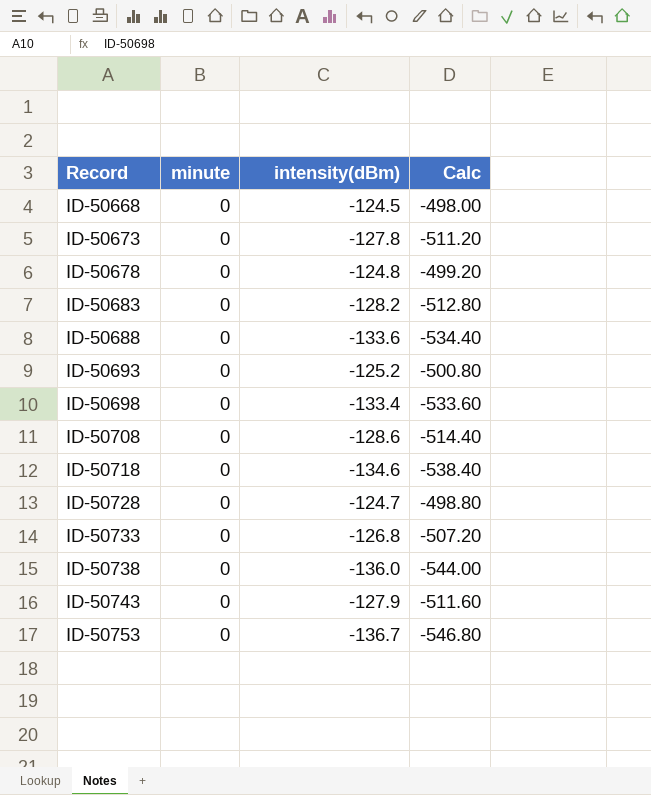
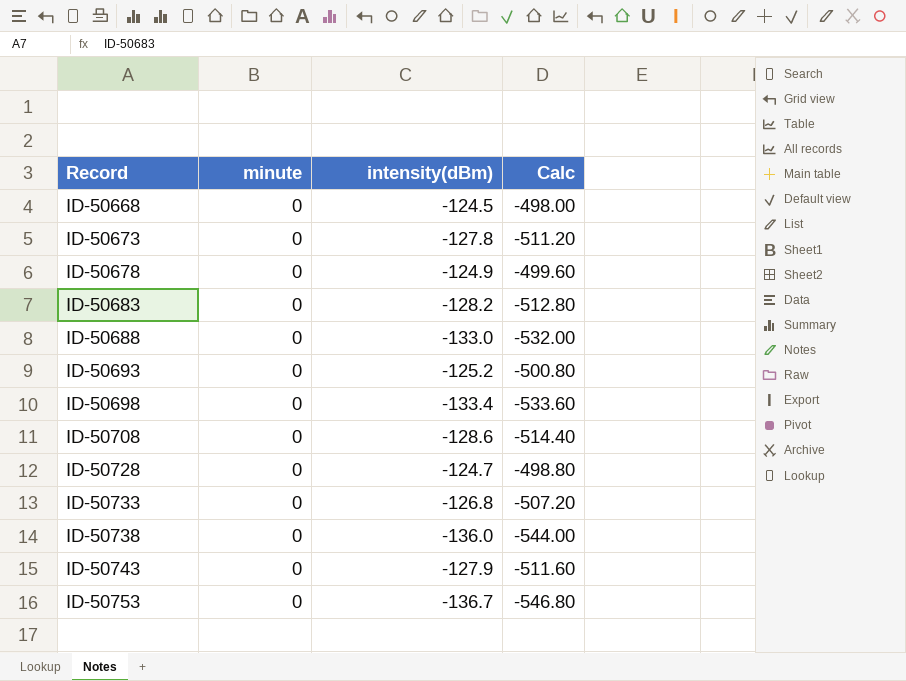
row ID-50718: 0 | -134.6 | -538.40 -> none
ID-50678 | intensity(dBm): -124.8 -> -124.9
ID-50678 | Calc: -499.20 -> -499.60
ID-50688 | intensity(dBm): -133.6 -> -133.0
ID-50688 | Calc: -534.40 -> -532.00

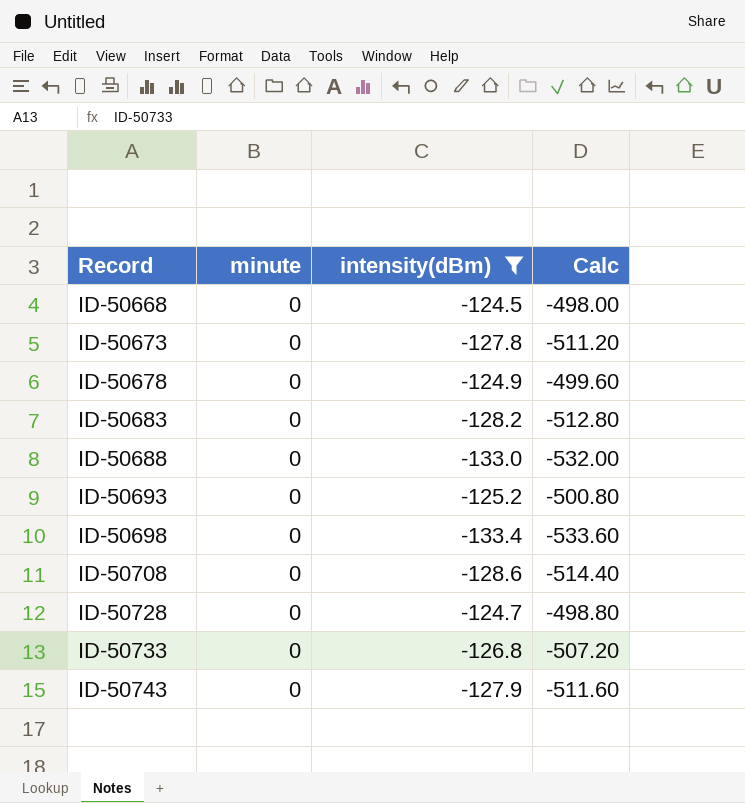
filter: none -> intensity(dBm) >= -133.4

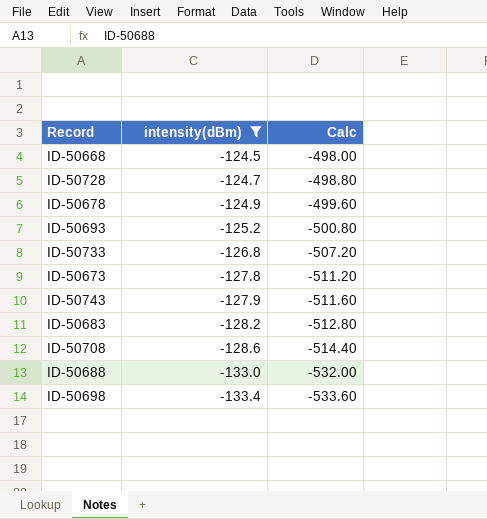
row order: Record ascending -> intensity(dBm) descending
column minute | position: 2 -> none

